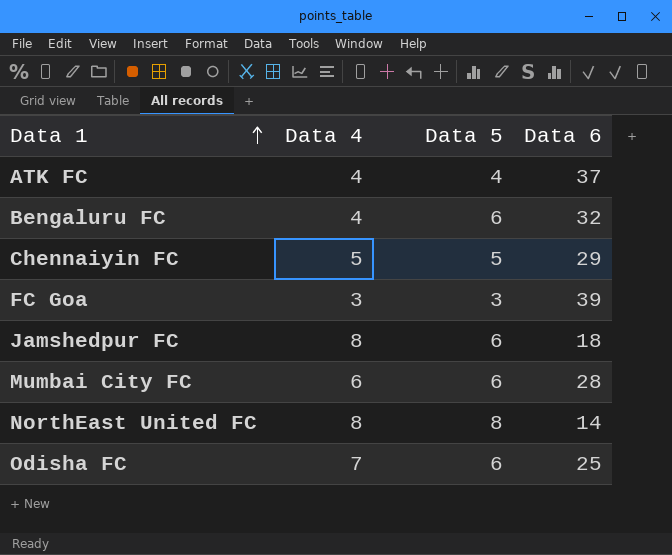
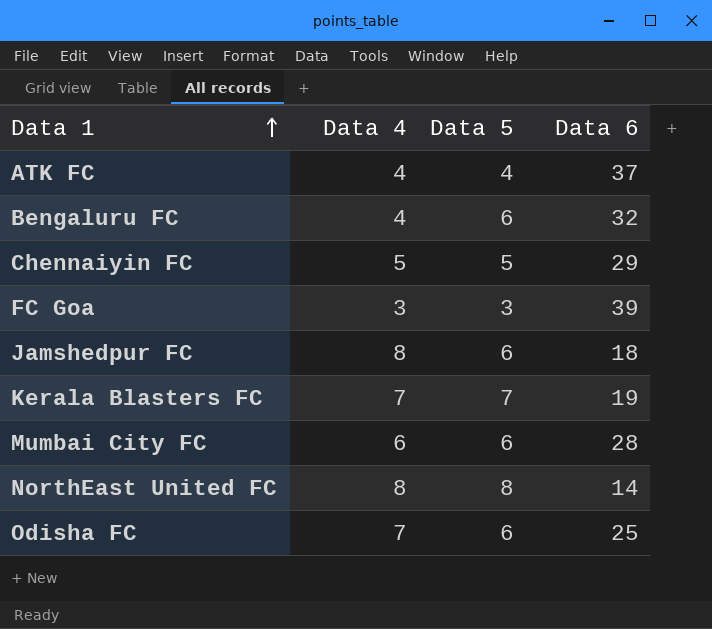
row Kerala Blasters FC: none -> 7 | 7 | 19

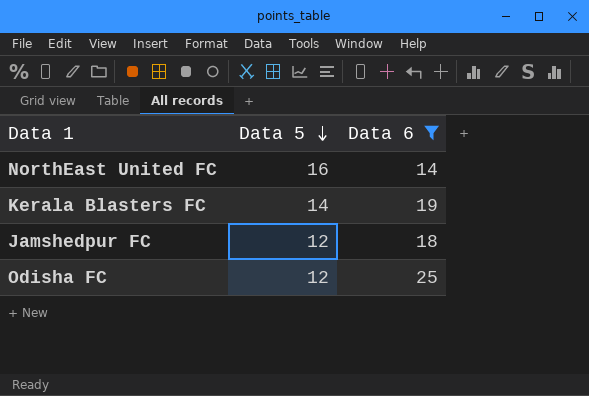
filter: none -> Data 6 <= 25
row order: Data 1 ascending -> Data 5 descending
column Data 4 | position: 2 -> none
NorthEast United FC | Data 5: 8 -> 16
Kerala Blasters FC | Data 5: 7 -> 14
Jamshedpur FC | Data 5: 6 -> 12
Odisha FC | Data 5: 6 -> 12

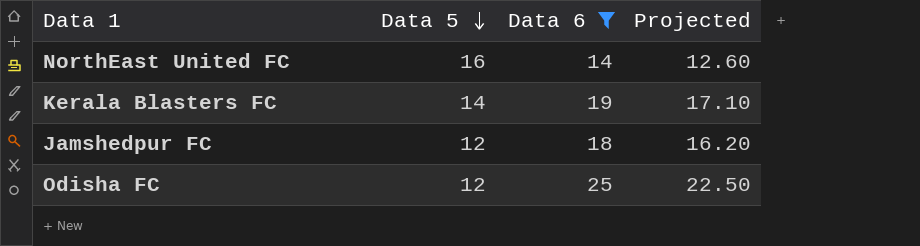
column Projected | formula: none -> [Data 6] * 0.9

